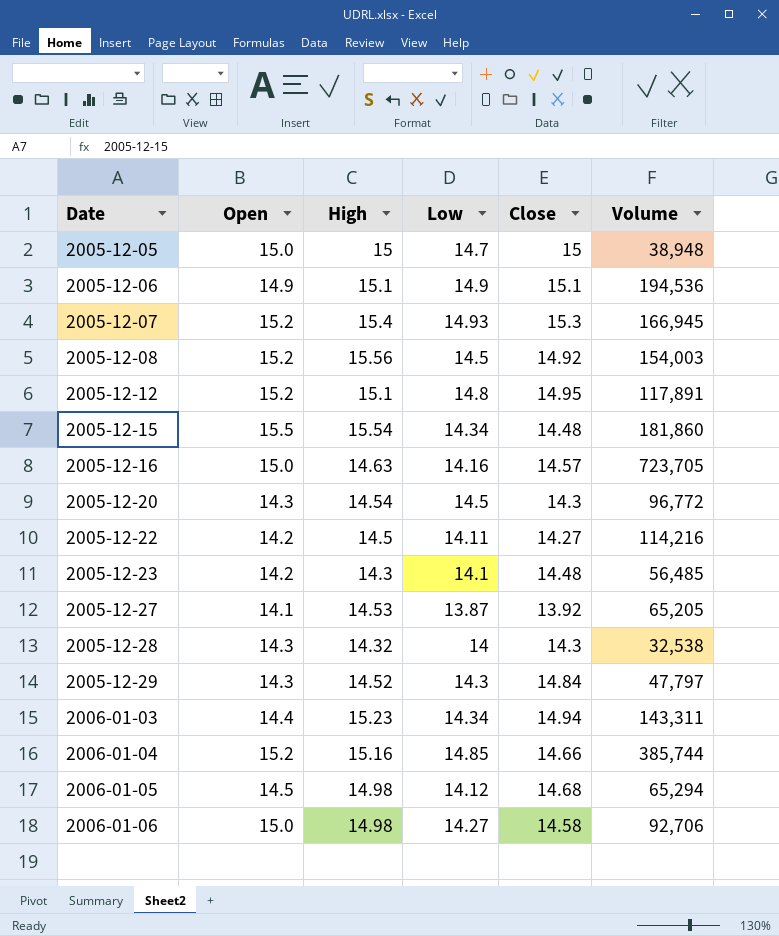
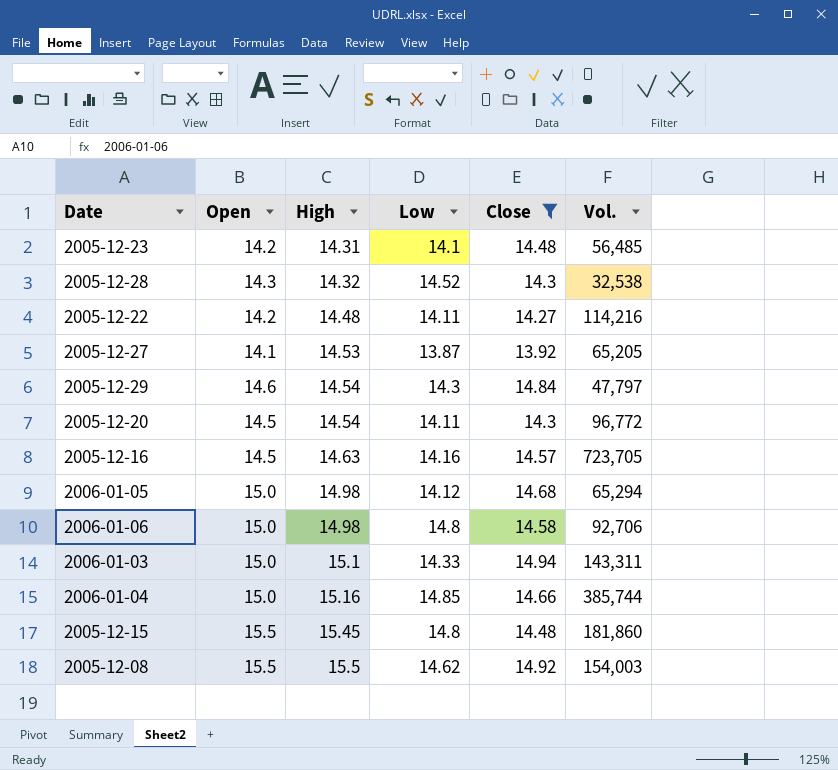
filter: none -> Close <= 14.94
row order: Date ascending -> High ascending
column name: Volume -> Vol.
2005-12-23 | High: 14.3 -> 14.31
2005-12-28 | Low: 14 -> 14.52
2005-12-22 | High: 14.5 -> 14.48
2005-12-29 | Open: 14.3 -> 14.6
2005-12-29 | High: 14.52 -> 14.54
2005-12-20 | Open: 14.3 -> 14.5
2005-12-20 | Low: 14.5 -> 14.11
2005-12-16 | Open: 15.0 -> 14.5
2006-01-05 | Open: 14.5 -> 15.0
2006-01-06 | Low: 14.27 -> 14.8
2006-01-03 | Open: 14.4 -> 15.0
2006-01-03 | High: 15.23 -> 15.1
2006-01-03 | Low: 14.34 -> 14.33
2006-01-04 | Open: 15.2 -> 15.0
2005-12-15 | High: 15.54 -> 15.45
2005-12-15 | Low: 14.34 -> 14.8
2005-12-08 | Open: 15.2 -> 15.5
2005-12-08 | High: 15.56 -> 15.5
2005-12-08 | Low: 14.5 -> 14.62

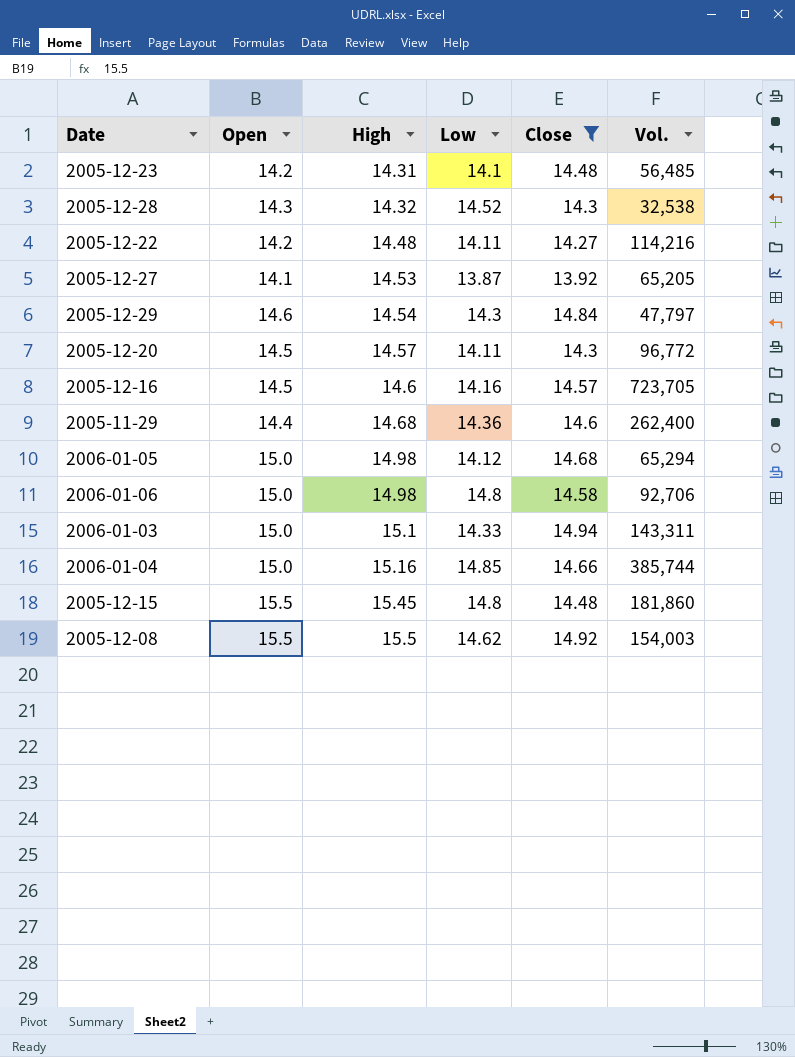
2005-12-20 | High: 14.54 -> 14.57
2005-12-16 | High: 14.63 -> 14.6
row 2005-11-29: none -> 14.4 | 14.68 | 14.36 | 14.6 | 262,400

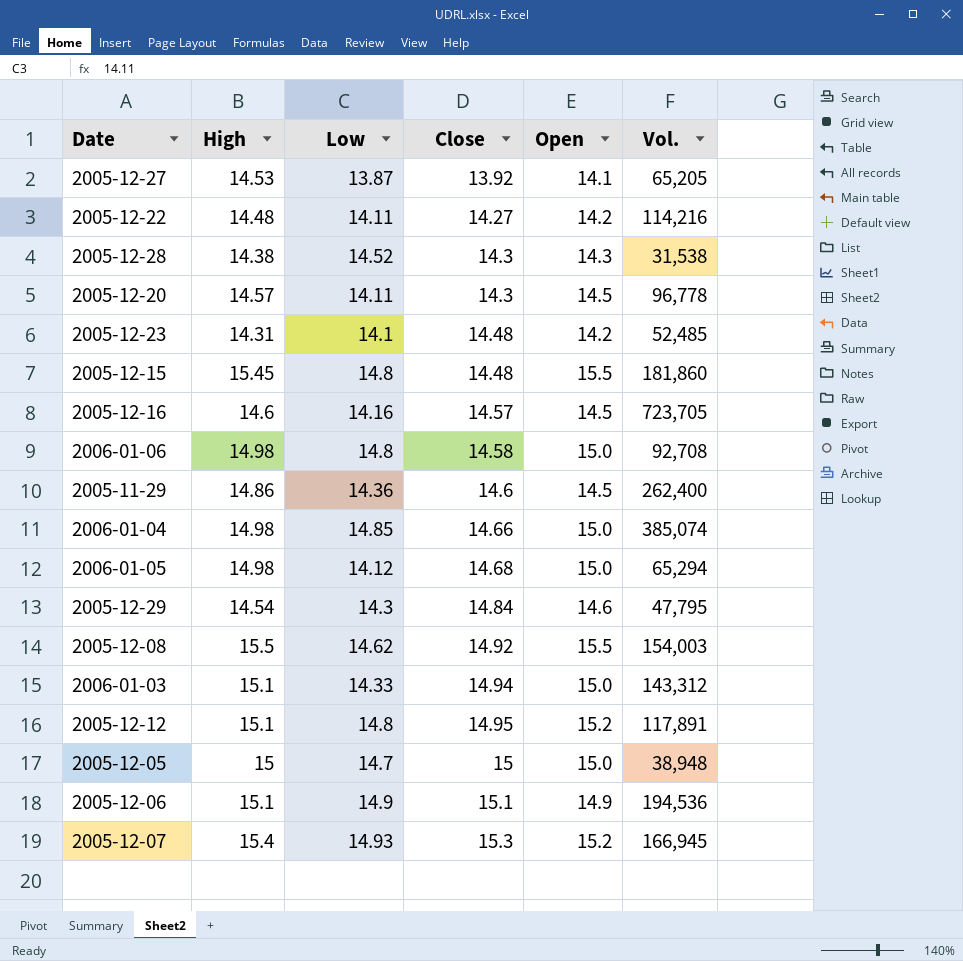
filter: Close <= 14.94 -> none
row order: High ascending -> Close ascending
column Open | position: 2 -> 5
2005-12-28 | High: 14.32 -> 14.38
2005-12-28 | Vol.: 32,538 -> 31,538
2005-12-20 | Vol.: 96,772 -> 96,778
2005-12-23 | Vol.: 56,485 -> 52,485
2006-01-06 | Vol.: 92,706 -> 92,708
2005-11-29 | High: 14.68 -> 14.86
2005-11-29 | Open: 14.4 -> 14.5
2006-01-04 | High: 15.16 -> 14.98
2006-01-04 | Vol.: 385,744 -> 385,074
2005-12-29 | Vol.: 47,797 -> 47,795
2006-01-03 | Vol.: 143,311 -> 143,312

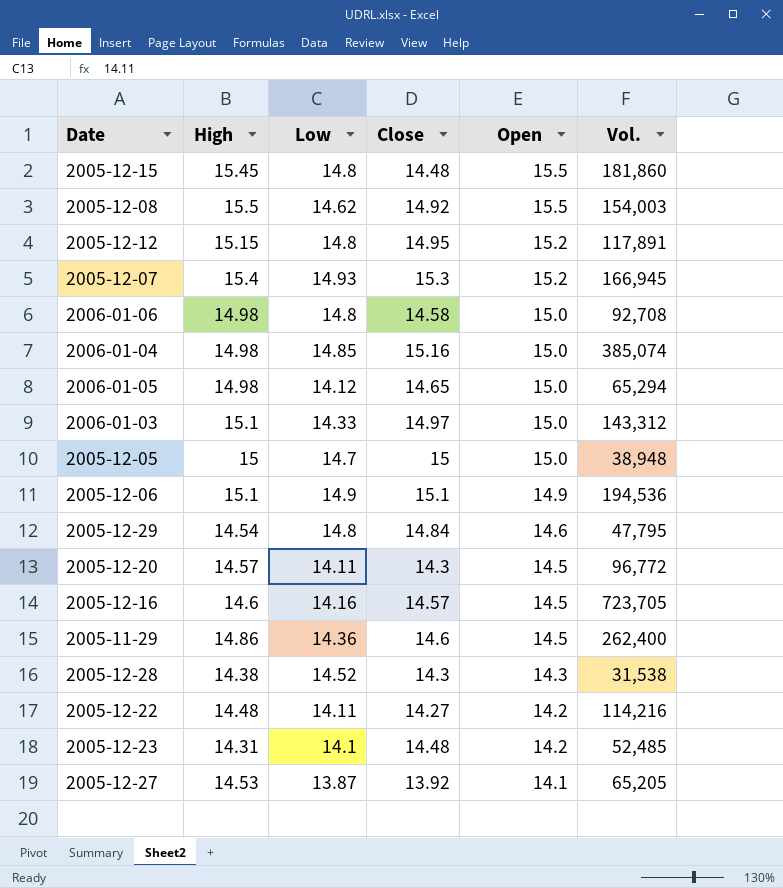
row order: Close ascending -> Open descending
2005-12-12 | High: 15.1 -> 15.15
2006-01-04 | Close: 14.66 -> 15.16
2006-01-05 | Close: 14.68 -> 14.65
2006-01-03 | Close: 14.94 -> 14.97
2005-12-29 | Low: 14.3 -> 14.8
2005-12-20 | Vol.: 96,778 -> 96,772

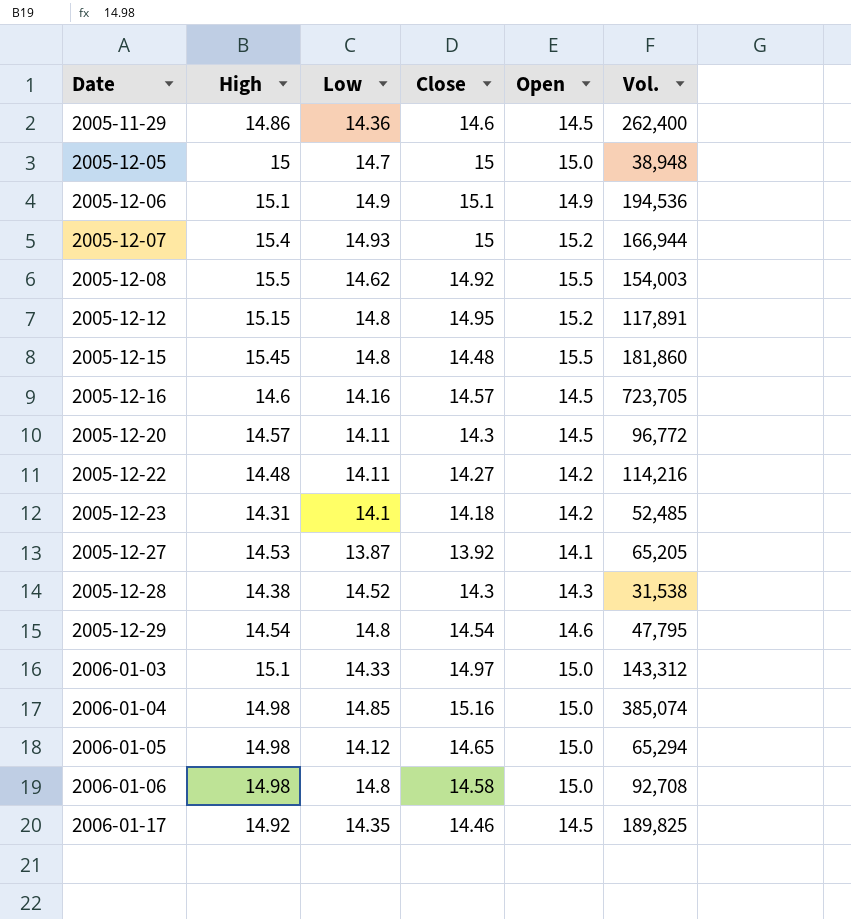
row order: Open descending -> Date ascending
2005-12-07 | Close: 15.3 -> 15
2005-12-07 | Vol.: 166,945 -> 166,944
2005-12-23 | Close: 14.48 -> 14.18
2005-12-29 | Close: 14.84 -> 14.54
row 2006-01-17: none -> 14.92 | 14.35 | 14.46 | 14.5 | 189,825

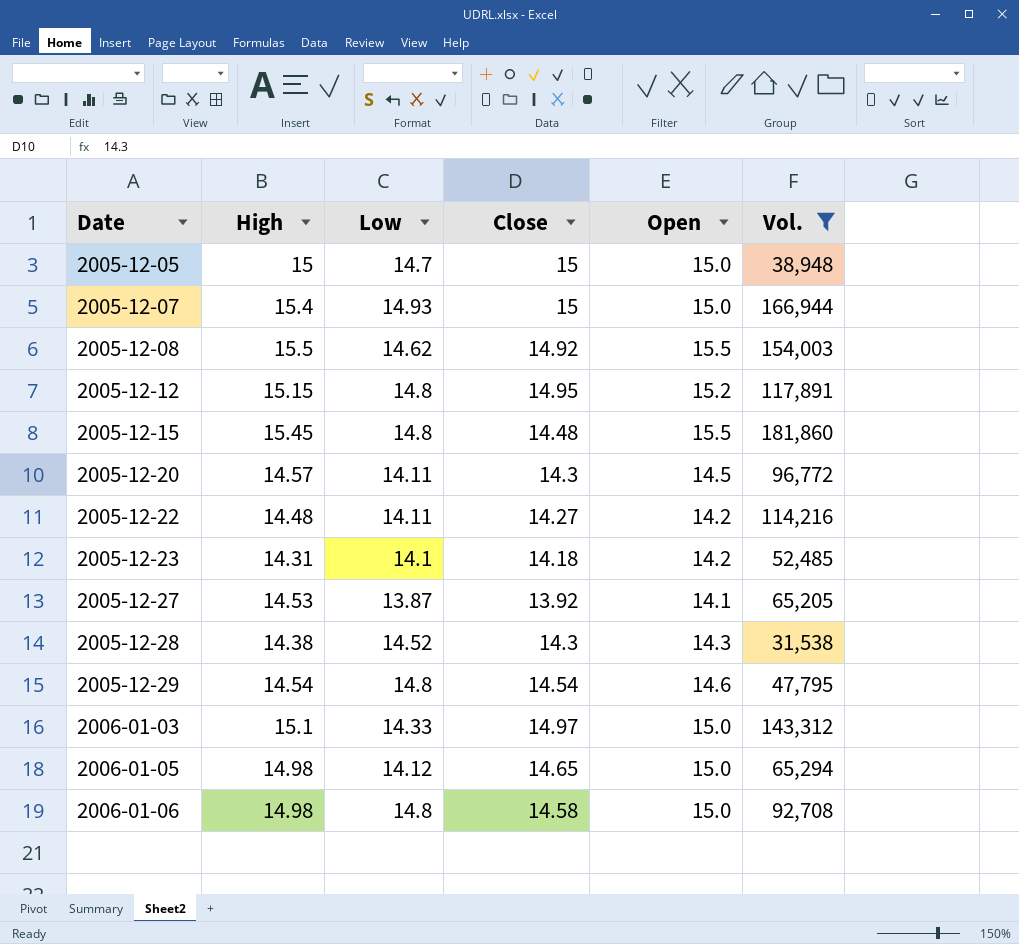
filter: none -> Vol. <= 181,860
2005-12-07 | Open: 15.2 -> 15.0

